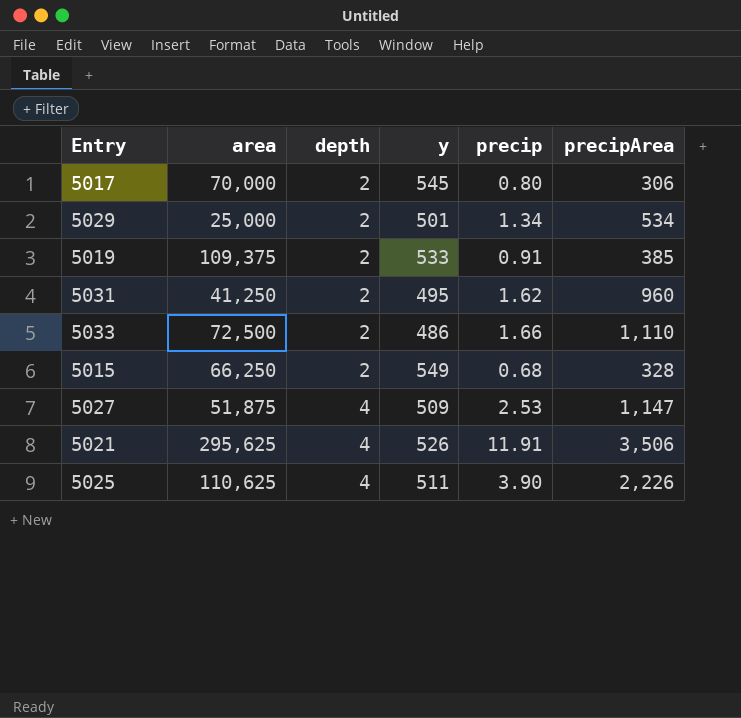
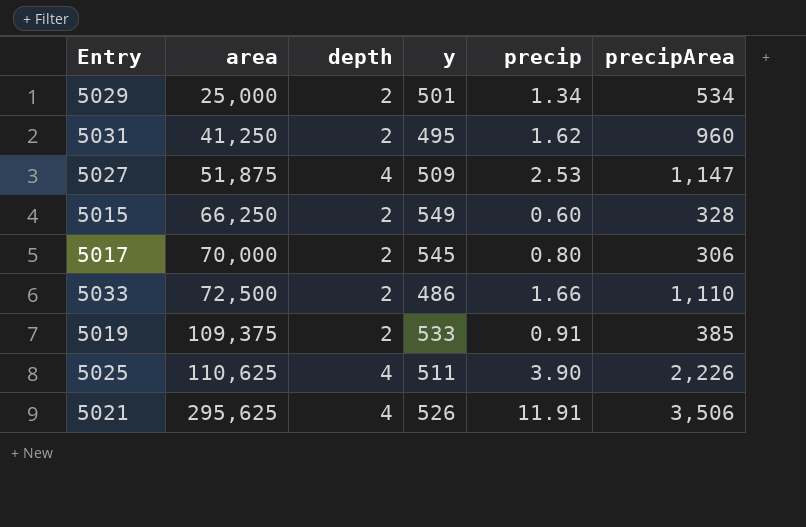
row order: depth ascending -> area ascending
5015 | precip: 0.68 -> 0.60

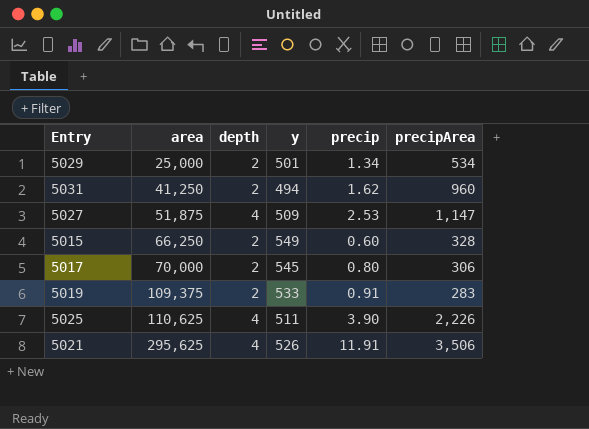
row 5033: 72,500 | 2 | 486 | 1.66 | 1,110 -> none
5031 | y: 495 -> 494
5019 | precipArea: 385 -> 283

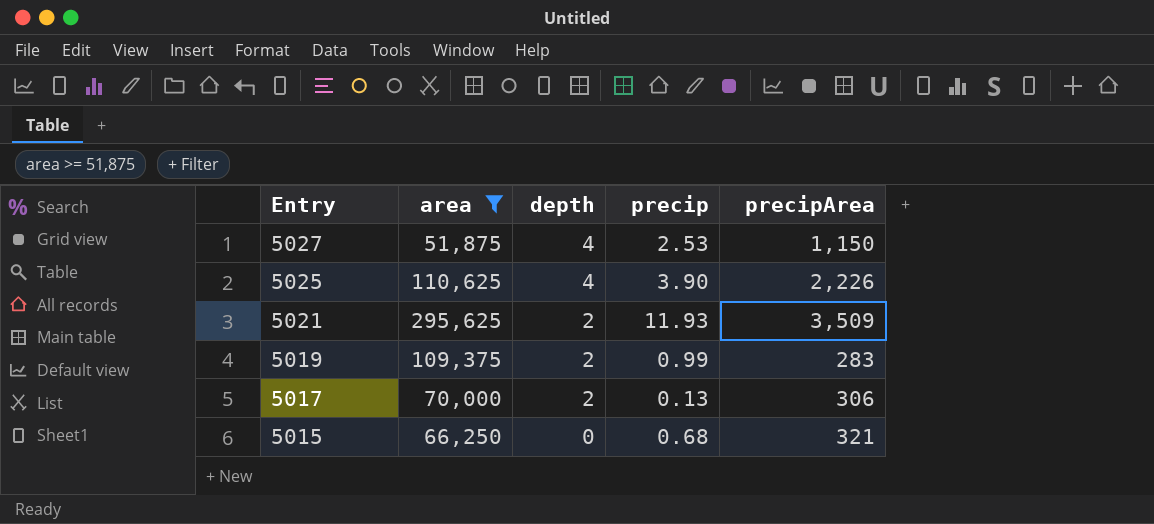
filter: none -> area >= 51,875
row order: area ascending -> Entry descending
column y | position: 4 -> none
5027 | precipArea: 1,147 -> 1,150
5021 | depth: 4 -> 2
5021 | precip: 11.91 -> 11.93
5021 | precipArea: 3,506 -> 3,509
5019 | precip: 0.91 -> 0.99
5017 | precip: 0.80 -> 0.13
5015 | depth: 2 -> 0
5015 | precip: 0.60 -> 0.68
5015 | precipArea: 328 -> 321

